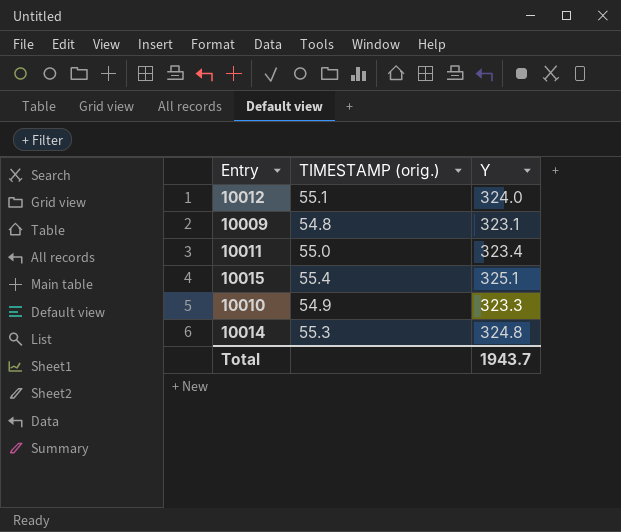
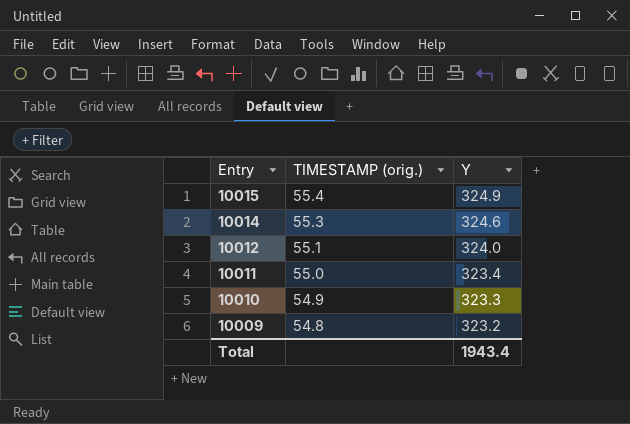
row order: none -> Entry descending
10015 | Y: 325.1 -> 324.9
10014 | Y: 324.8 -> 324.6
10009 | Y: 323.1 -> 323.2
Total | Y: 1943.7 -> 1943.4

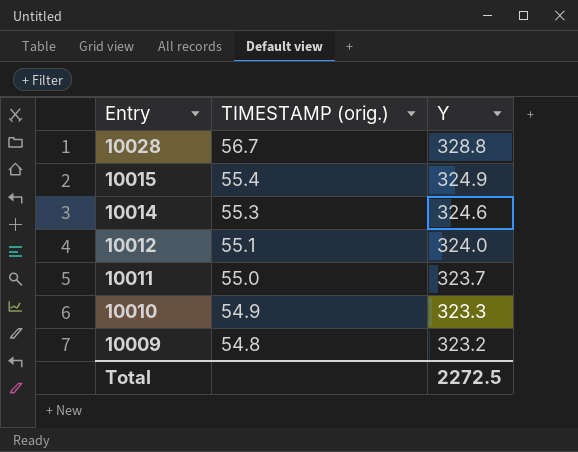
row 10028: none -> 56.7 | 328.8
10011 | Y: 323.4 -> 323.7
Total | Y: 1943.4 -> 2272.5

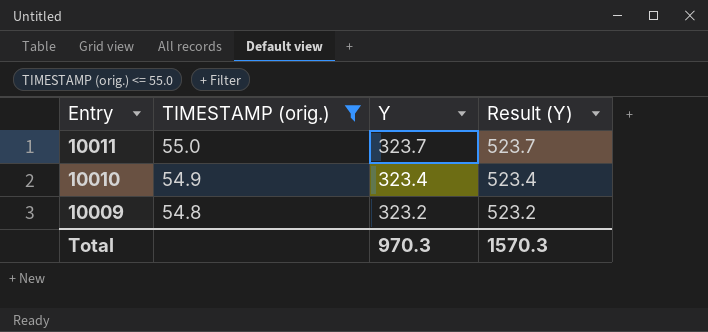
filter: none -> TIMESTAMP (orig.) <= 55.0
column Result (Y) | formula: none -> [Y] + 200
10010 | Y: 323.3 -> 323.4
Total | Y: 2272.5 -> 970.3

